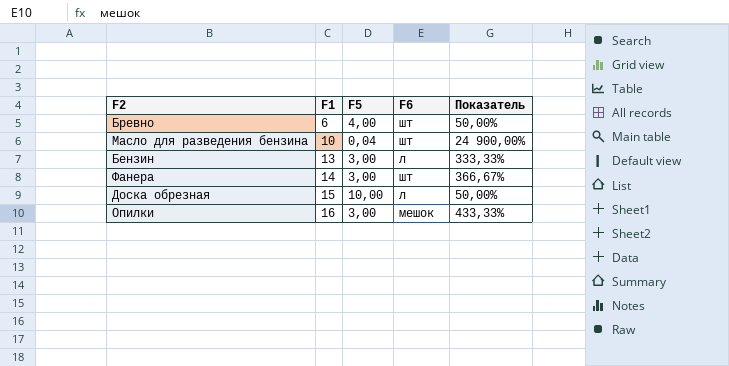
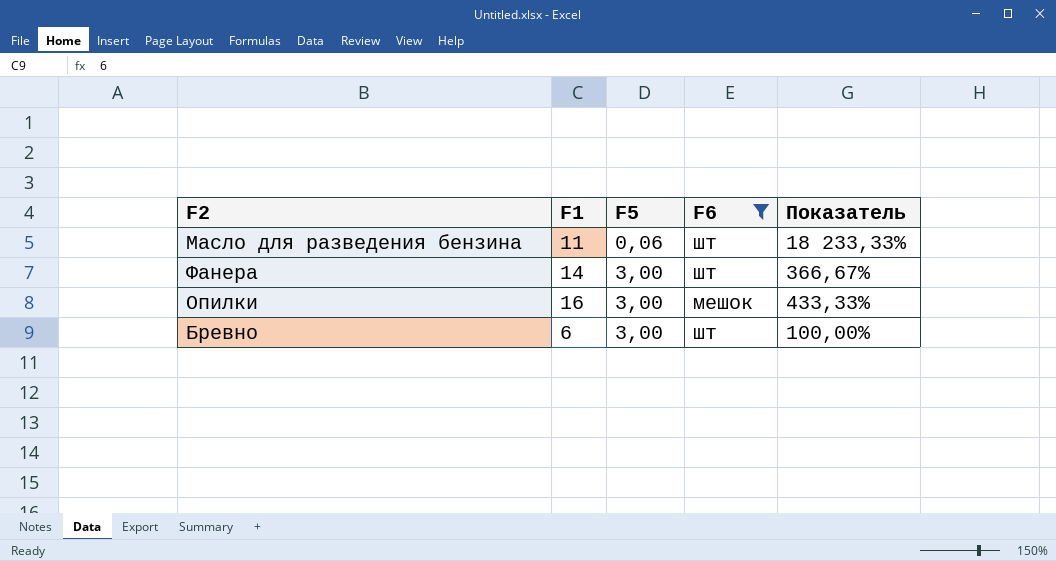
filter: none -> F6 != л
row order: F1 ascending -> F5 ascending
Масло для разведения бензина | F1: 10 -> 11
Масло для разведения бензина | F5: 0,04 -> 0,06
Масло для разведения бензина | Показатель: 24 900,00% -> 18 233,33%
Бревно | F5: 4,00 -> 3,00
Бревно | Показатель: 50,00% -> 100,00%

